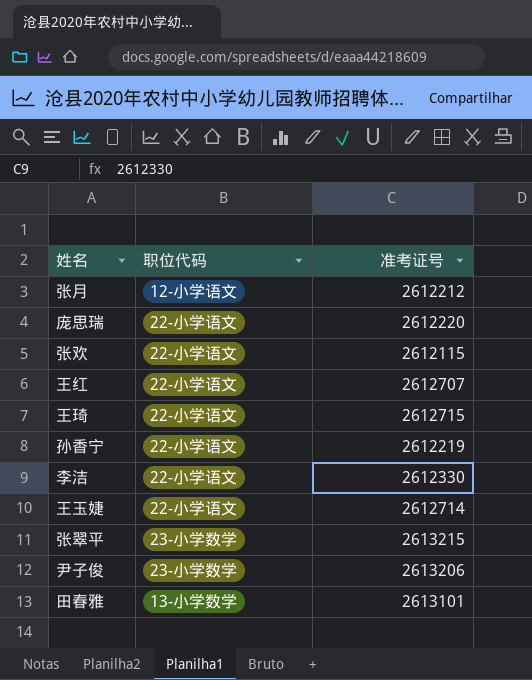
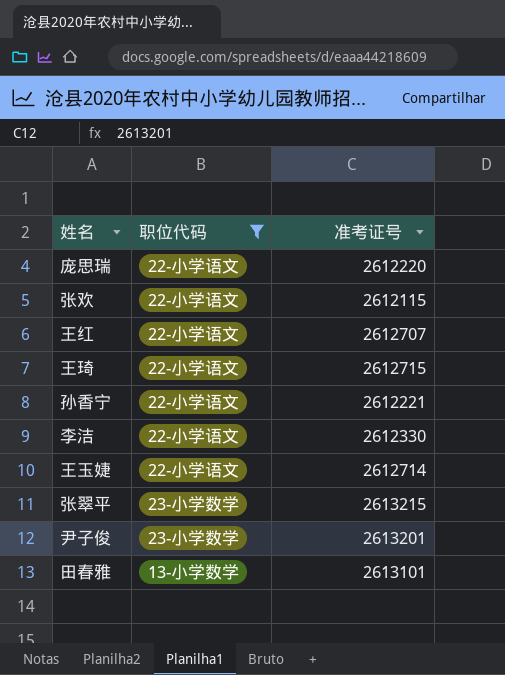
filter: none -> 职位代码 != 12-小学语文
孙香宁 | 准考证号: 2612219 -> 2612221
尹子俊 | 准考证号: 2613206 -> 2613201

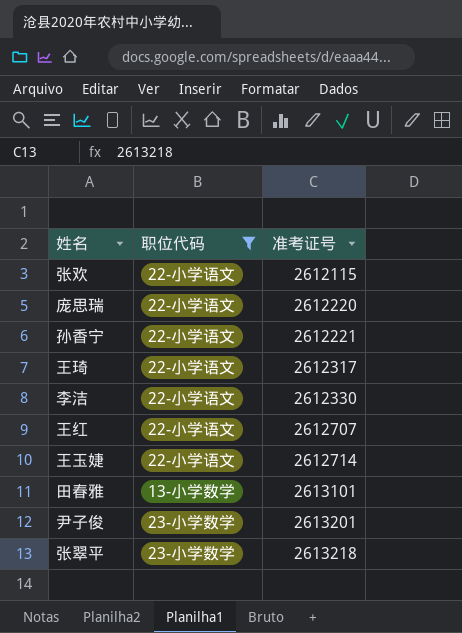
row order: none -> 准考证号 ascending
王琦 | 准考证号: 2612715 -> 2612317
张翠平 | 准考证号: 2613215 -> 2613218

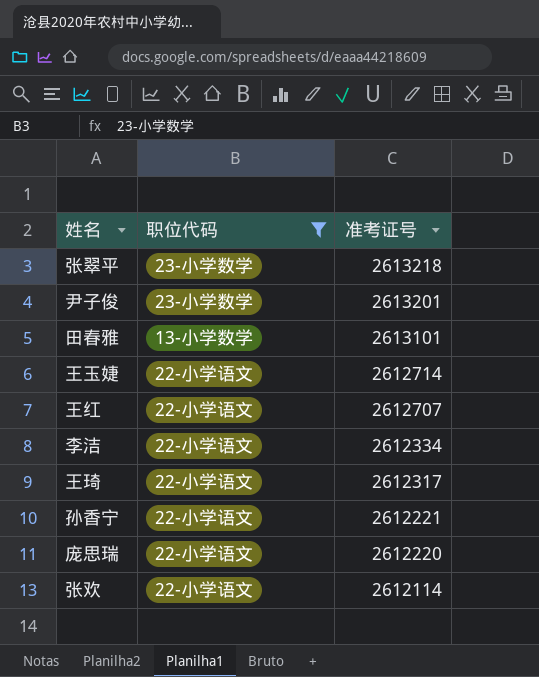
row order: 准考证号 ascending -> 准考证号 descending
李洁 | 准考证号: 2612330 -> 2612334
张欢 | 准考证号: 2612115 -> 2612114

